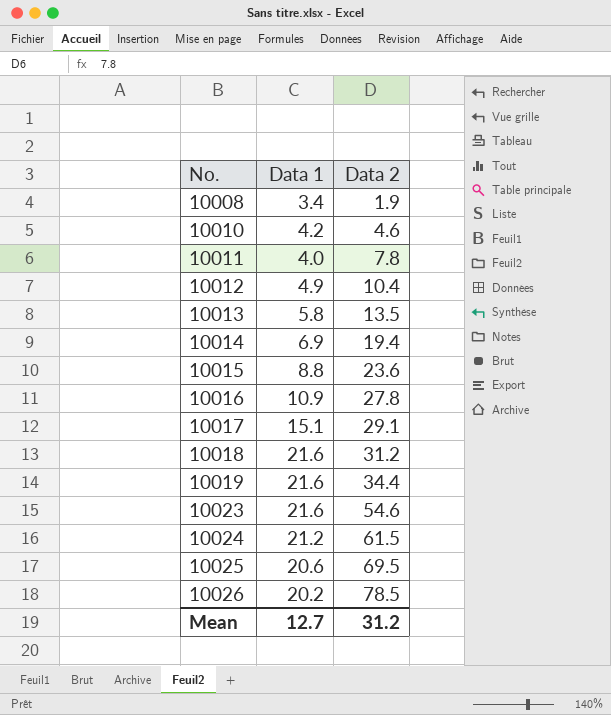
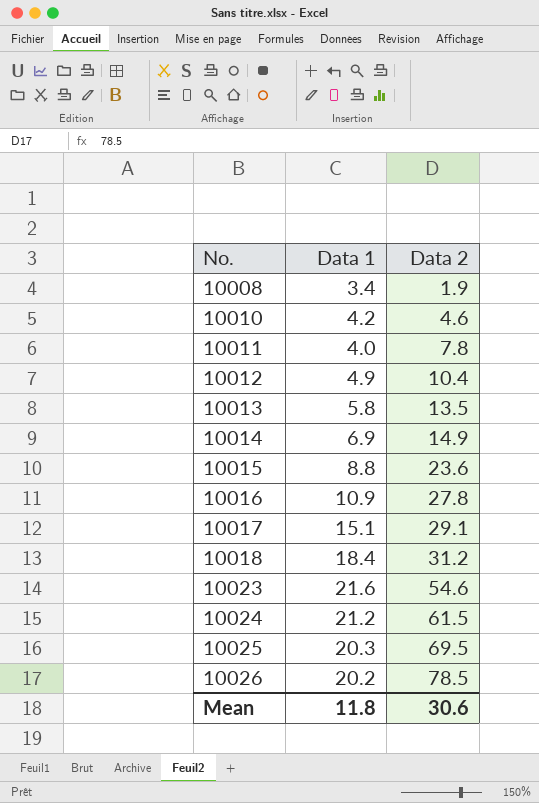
row 10019: 21.6 | 34.4 -> none
10014 | Data 2: 19.4 -> 14.9
10018 | Data 1: 21.6 -> 18.4
10025 | Data 1: 20.6 -> 20.3
Mean | Data 1: 12.7 -> 11.8
Mean | Data 2: 31.2 -> 30.6

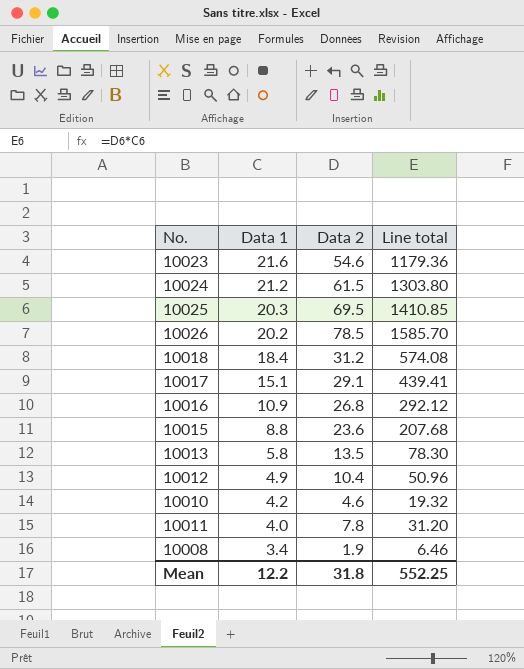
row order: No. ascending -> Data 1 descending
column Line total | formula: none -> [Data 1] * [Data 2]
row 10014: 6.9 | 14.9 -> none
10016 | Data 2: 27.8 -> 26.8
Mean | Data 1: 11.8 -> 12.2
Mean | Data 2: 30.6 -> 31.8

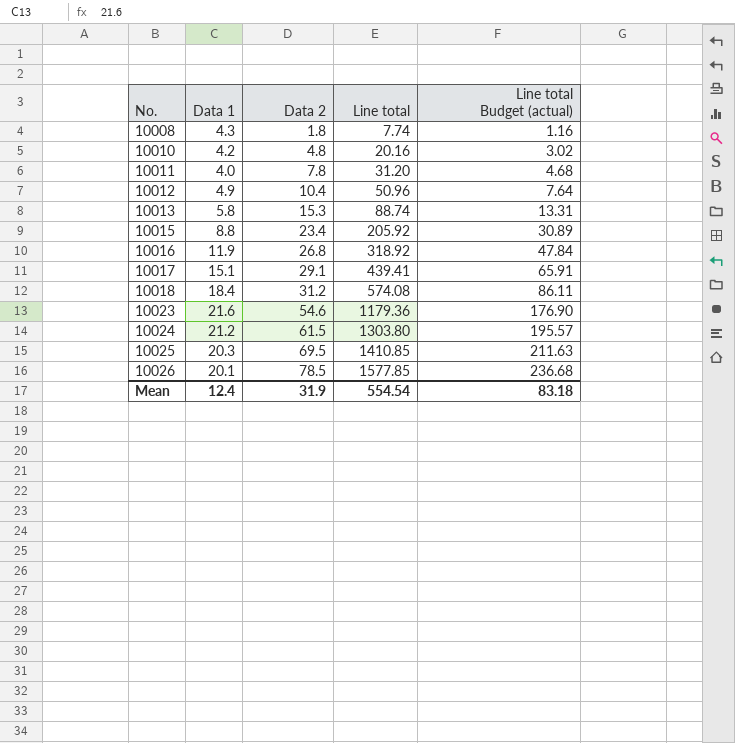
row order: Data 1 descending -> No. ascending
column Line total Budget (actual) | formula: none -> [Line total] * 0.15
10008 | Data 1: 3.4 -> 4.3
10008 | Data 2: 1.9 -> 1.8
10008 | Line total: 6.46 -> 7.74
10010 | Data 2: 4.6 -> 4.8
10010 | Line total: 19.32 -> 20.16
10013 | Data 2: 13.5 -> 15.3
10013 | Line total: 78.30 -> 88.74
10015 | Data 2: 23.6 -> 23.4
10015 | Line total: 207.68 -> 205.92
10016 | Data 1: 10.9 -> 11.9
10016 | Line total: 292.12 -> 318.92
10026 | Data 1: 20.2 -> 20.1
10026 | Line total: 1585.70 -> 1577.85
Mean | Data 1: 12.2 -> 12.4
Mean | Data 2: 31.8 -> 31.9
Mean | Line total: 552.25 -> 554.54

